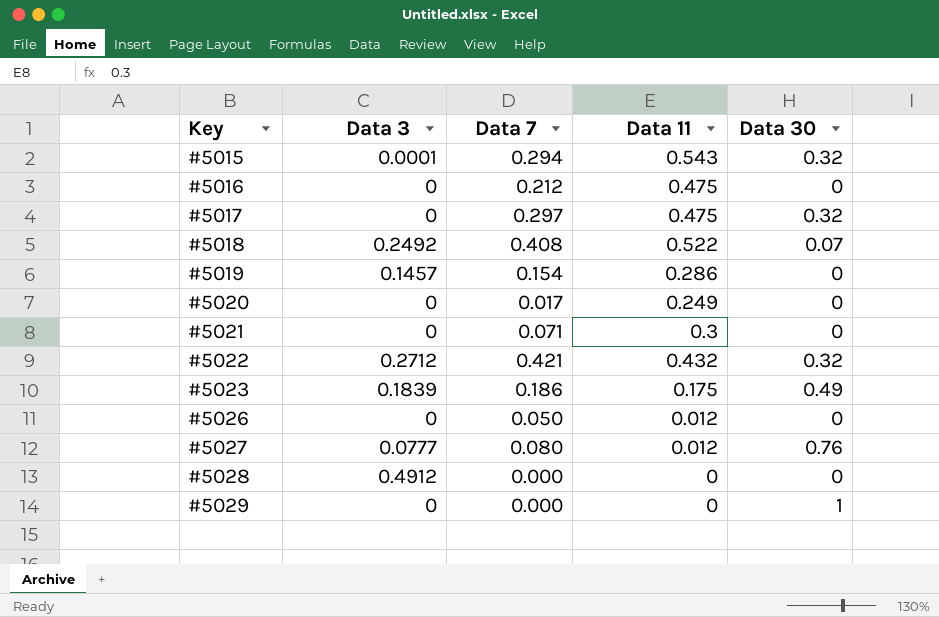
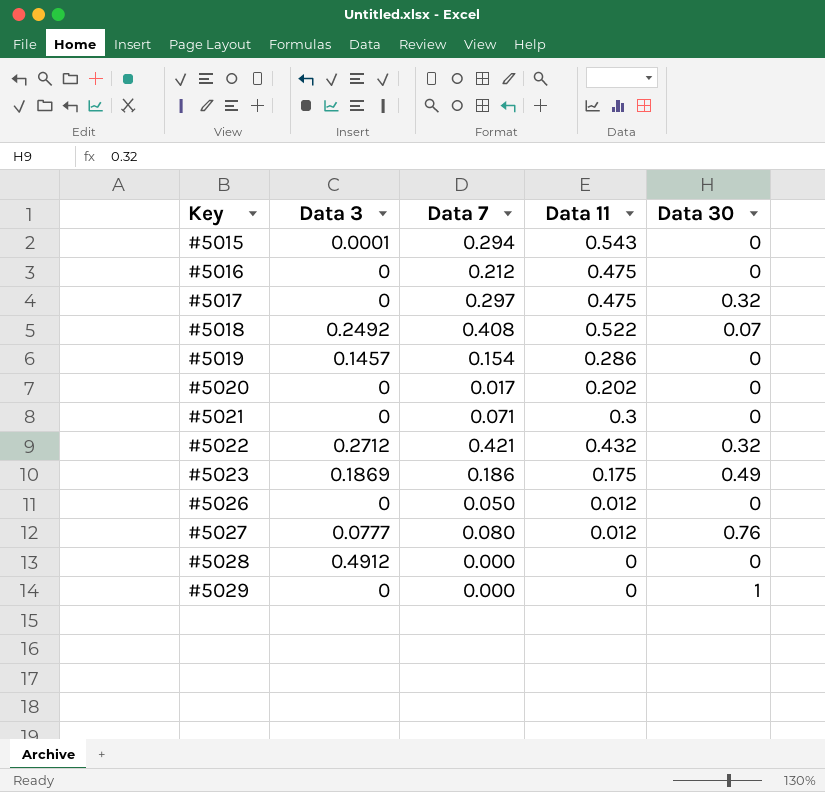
#5015 | Data 30: 0.32 -> 0
#5020 | Data 11: 0.249 -> 0.202
#5023 | Data 3: 0.1839 -> 0.1869

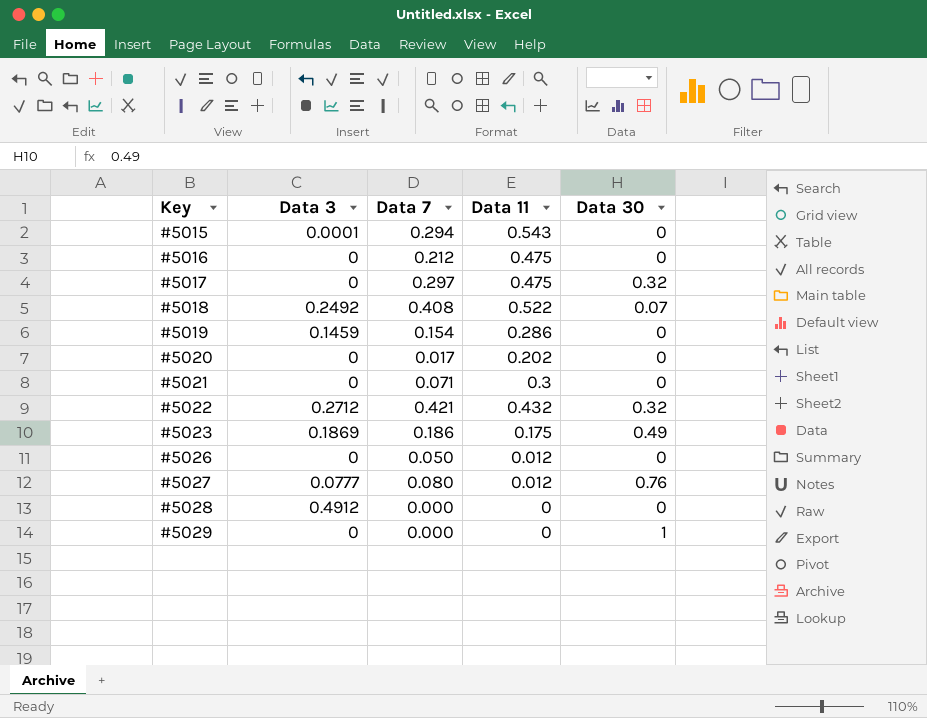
#5019 | Data 3: 0.1457 -> 0.1459

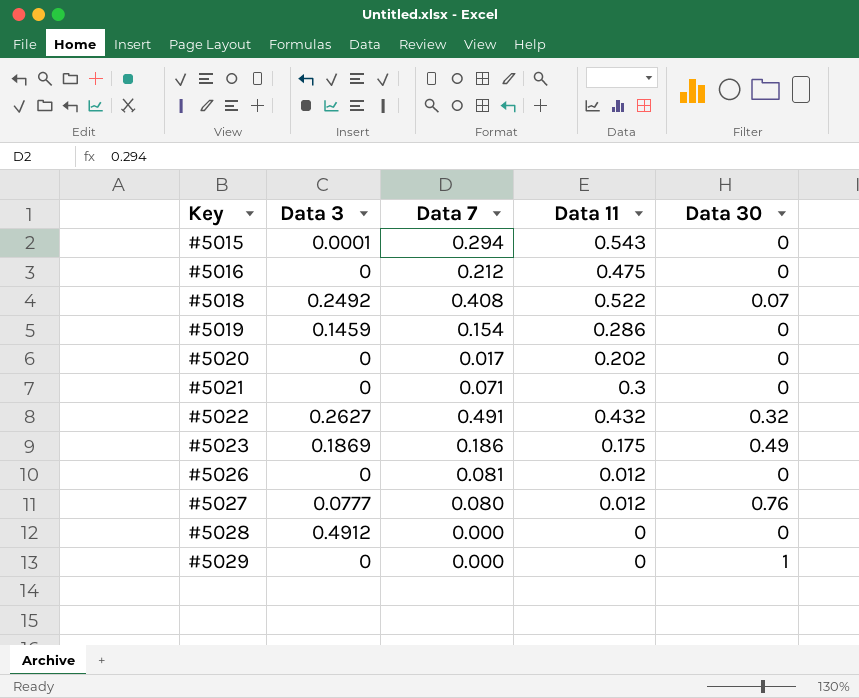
row #5017: 0 | 0.297 | 0.475 | 0.32 -> none
#5022 | Data 3: 0.2712 -> 0.2627
#5022 | Data 7: 0.421 -> 0.491
#5026 | Data 7: 0.050 -> 0.081

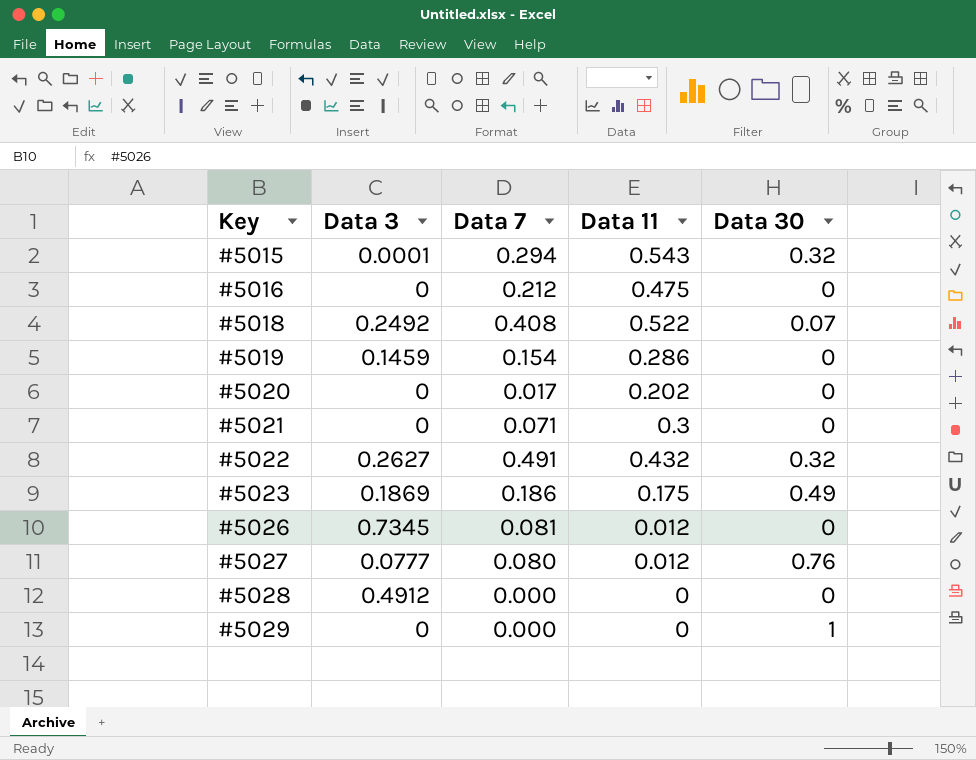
#5015 | Data 30: 0 -> 0.32
#5026 | Data 3: 0 -> 0.7345

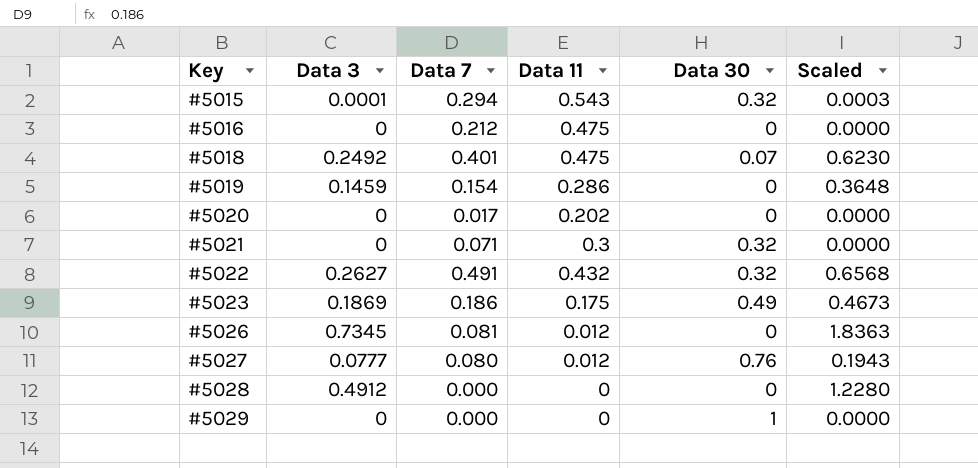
column Scaled | formula: none -> [Data 3] * 2.5
#5018 | Data 7: 0.408 -> 0.401
#5018 | Data 11: 0.522 -> 0.475
#5021 | Data 30: 0 -> 0.32

